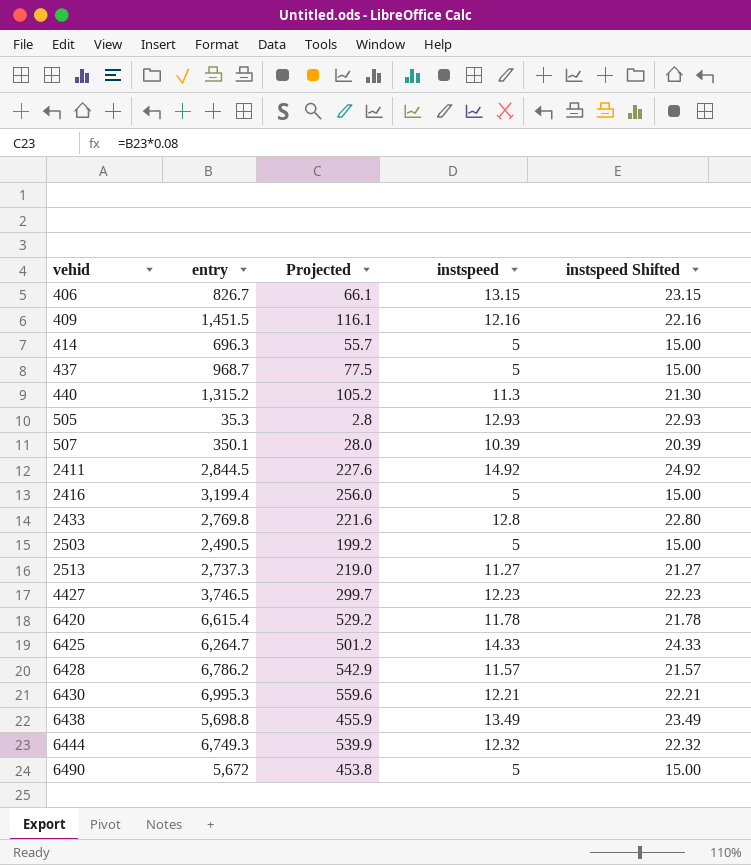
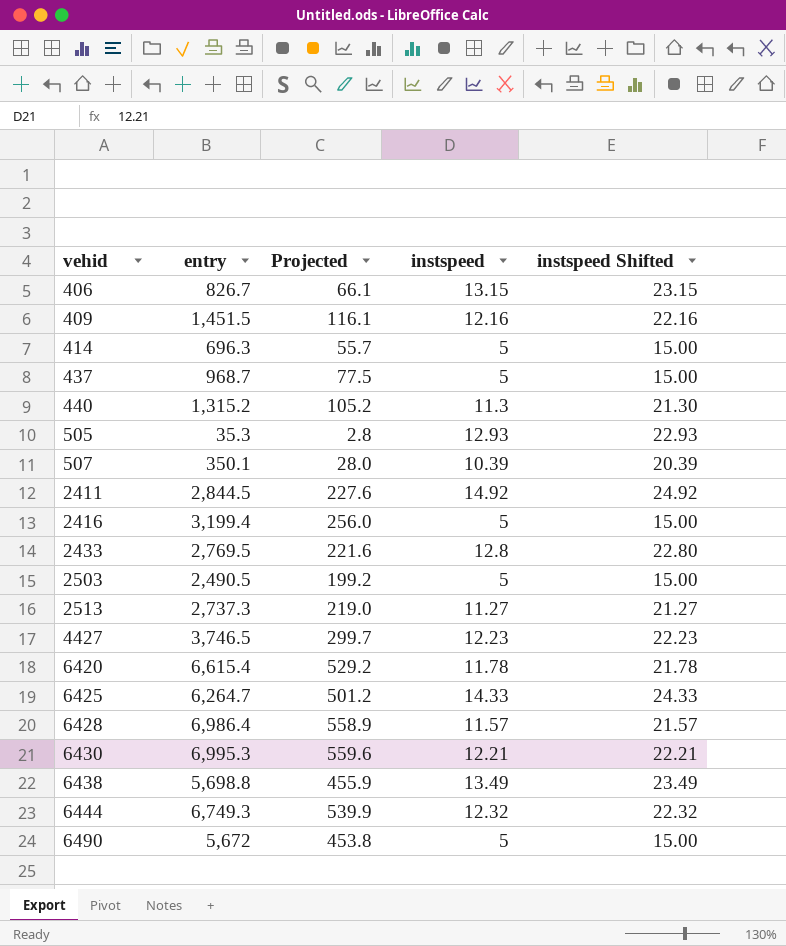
2433 | entry: 2,769.8 -> 2,769.5
6428 | entry: 6,786.2 -> 6,986.4
6428 | Projected: 542.9 -> 558.9

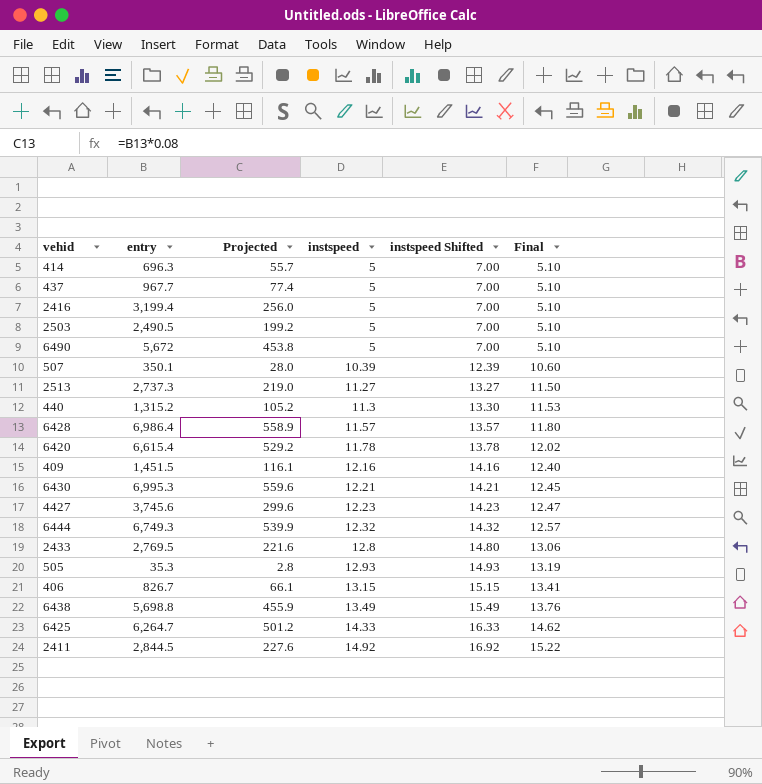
row order: vehid ascending -> instspeed ascending
column instspeed Shifted | formula: [instspeed] + 10 -> [instspeed] + 2
column Final | formula: none -> [instspeed] * 1.02
437 | entry: 968.7 -> 967.7
437 | Projected: 77.5 -> 77.4
4427 | entry: 3,746.5 -> 3,745.6
4427 | Projected: 299.7 -> 299.6

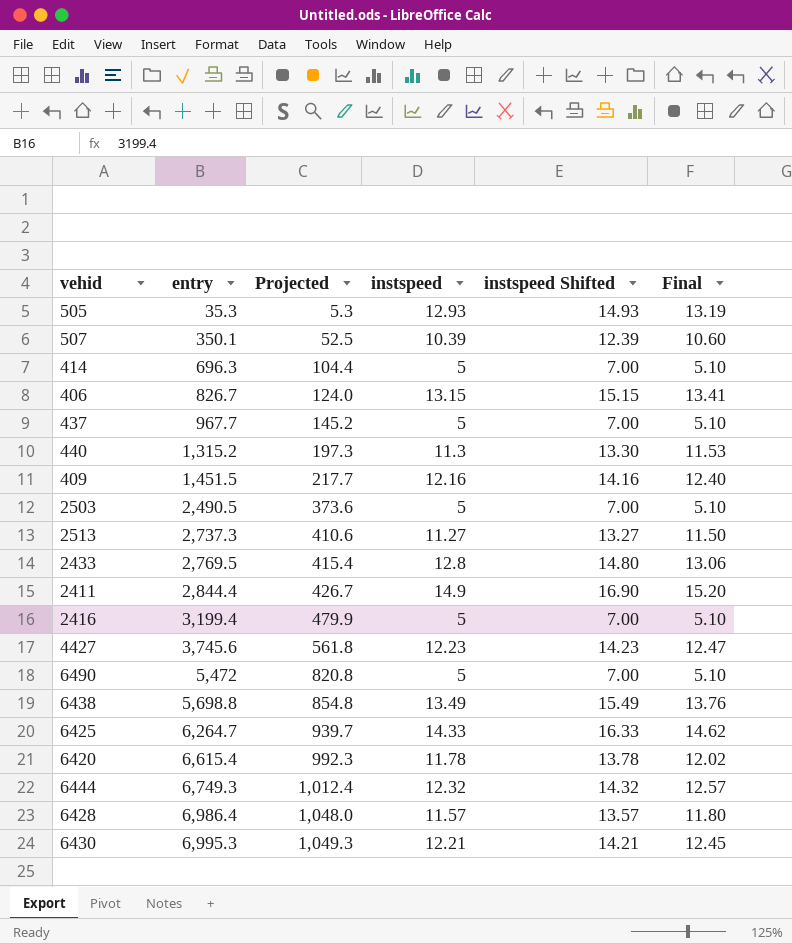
row order: instspeed ascending -> entry ascending
column Projected | formula: [entry] * 0.08 -> [entry] * 0.15
2411 | entry: 2,844.5 -> 2,844.4
2411 | instspeed: 14.92 -> 14.9
2411 | instspeed Shifted: 16.92 -> 16.90
2411 | Final: 15.22 -> 15.20
6490 | entry: 5,672 -> 5,472

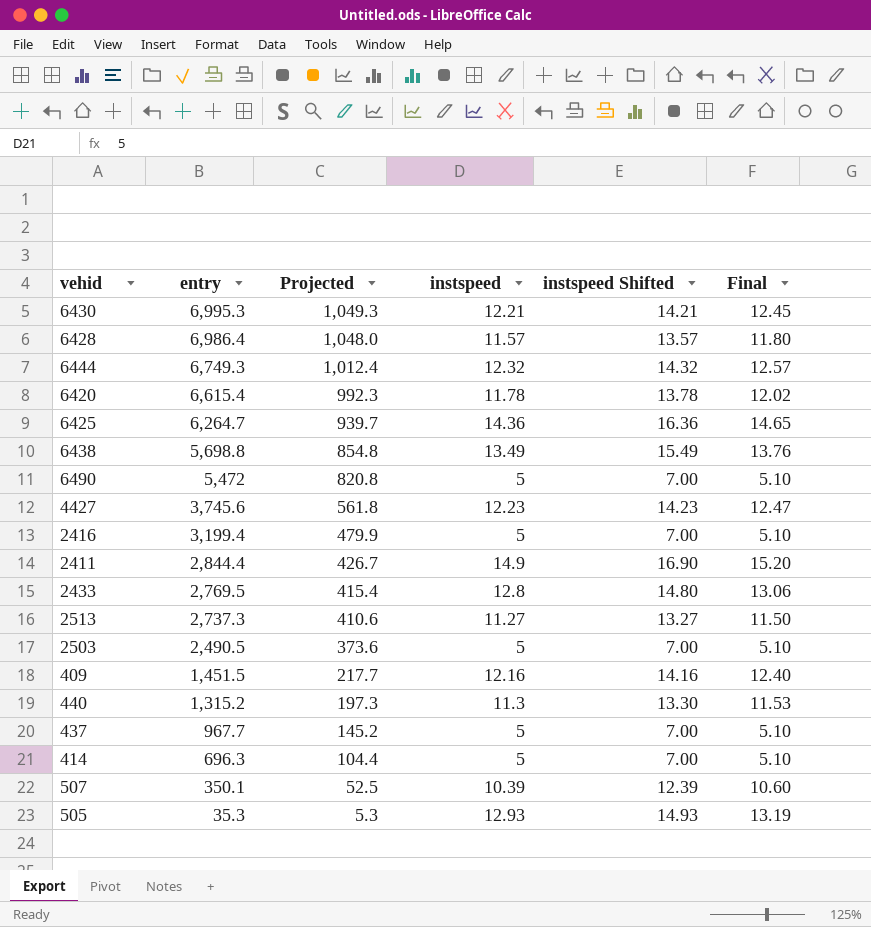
row order: entry ascending -> entry descending
row 406: 826.7 | 124.0 | 13.15 | 15.15 | 13.41 -> none
6425 | instspeed: 14.33 -> 14.36
6425 | instspeed Shifted: 16.33 -> 16.36
6425 | Final: 14.62 -> 14.65

